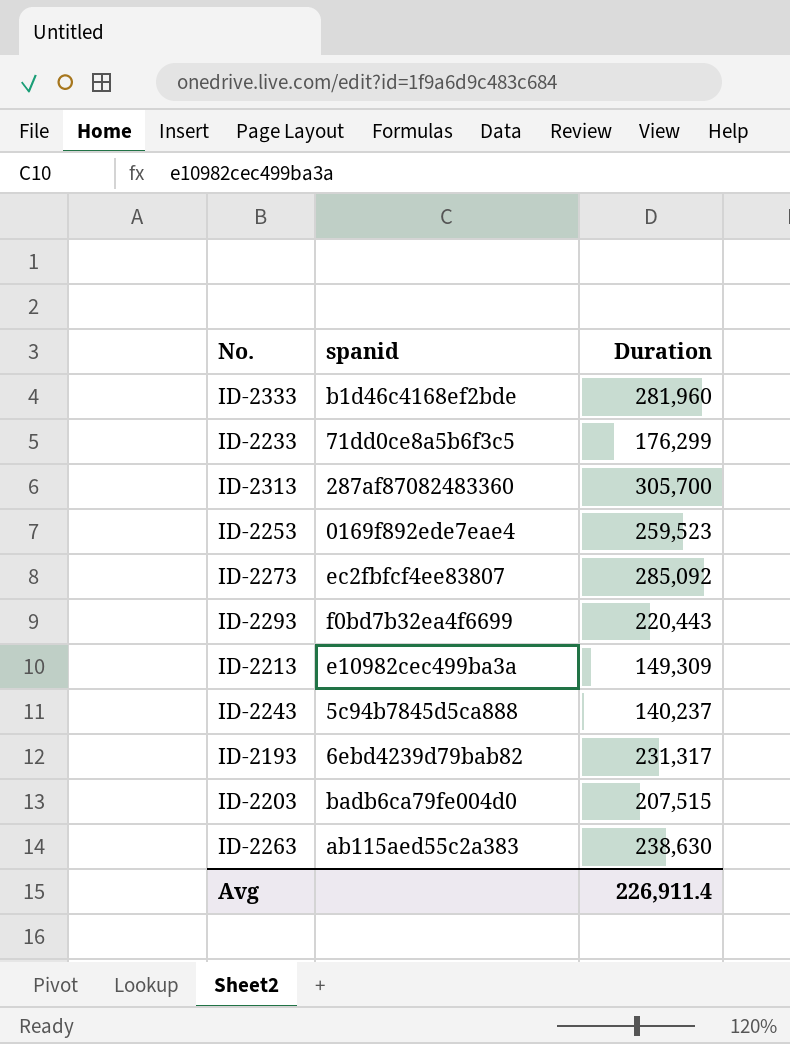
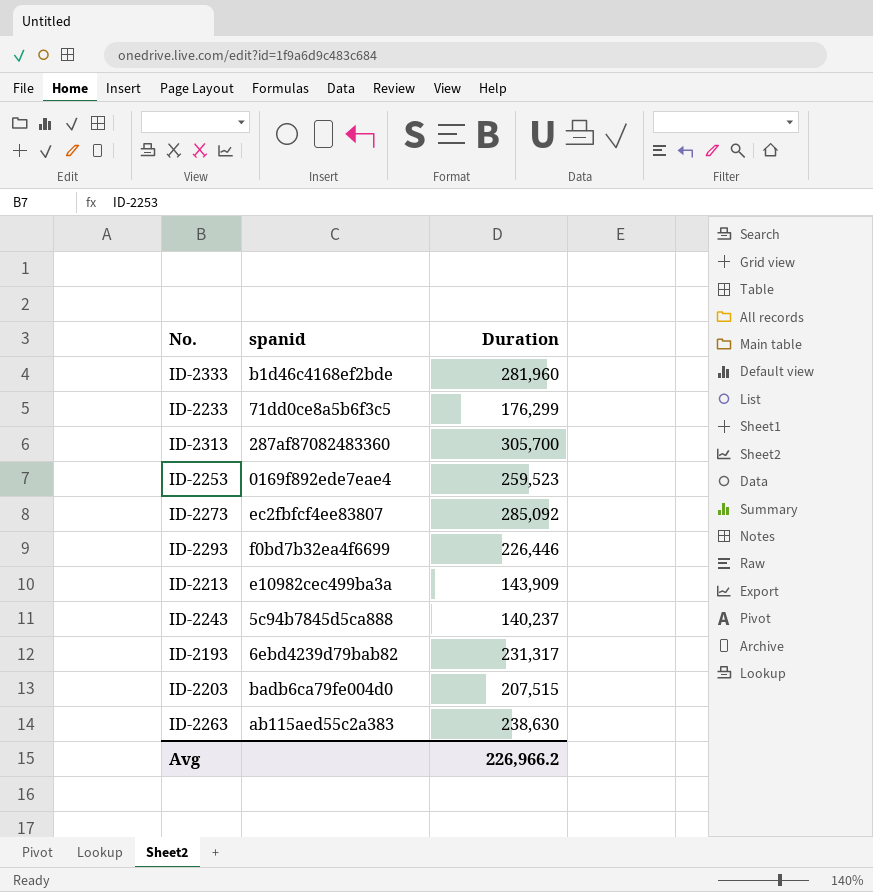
ID-2293 | Duration: 220,443 -> 226,446
ID-2213 | Duration: 149,309 -> 143,909
Avg | Duration: 226,911.4 -> 226,966.2

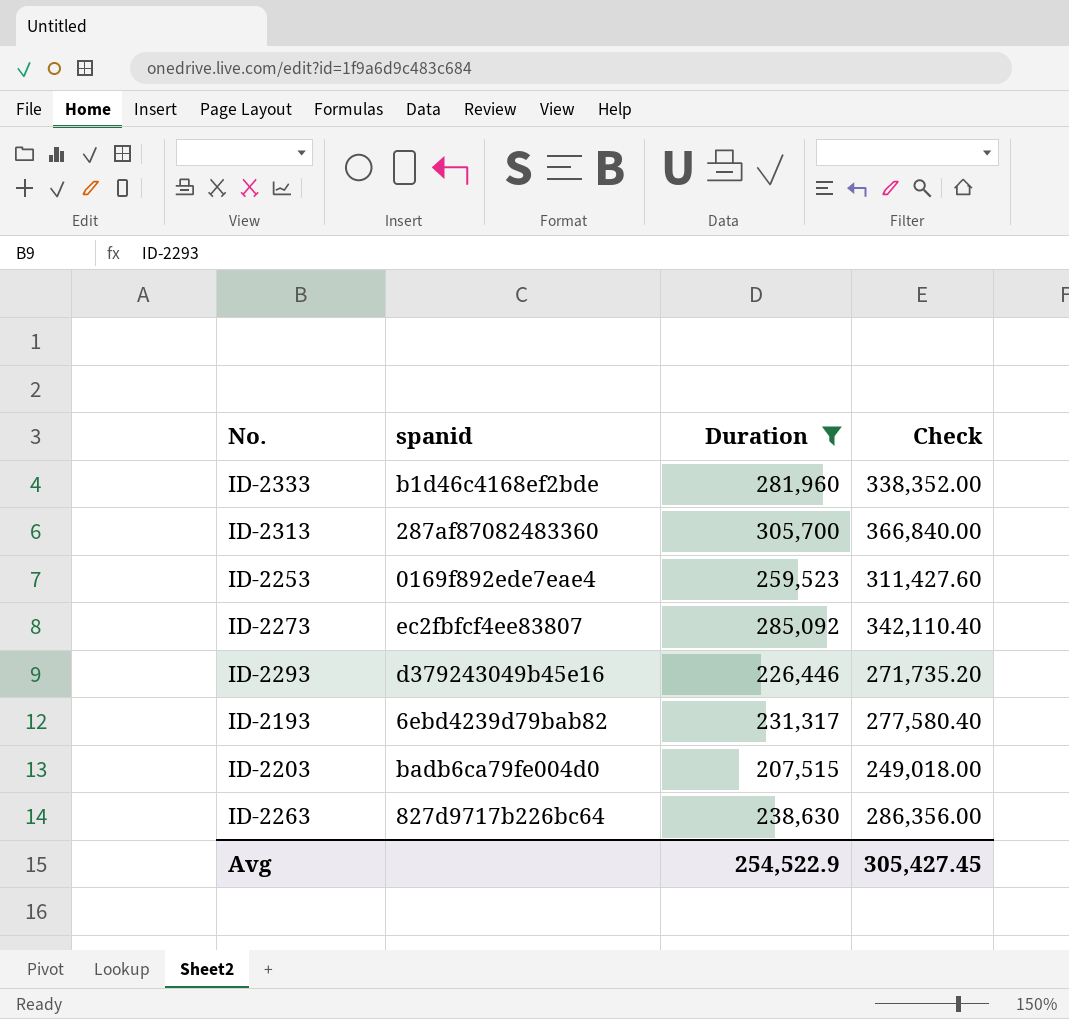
filter: none -> Duration >= 207,515
column Check | formula: none -> [Duration] * 1.2
ID-2293 | spanid: f0bd7b32ea4f6699 -> d379243049b45e16
ID-2263 | spanid: ab115aed55c2a383 -> 827d9717b226bc64
Avg | Duration: 226,966.2 -> 254,522.9

